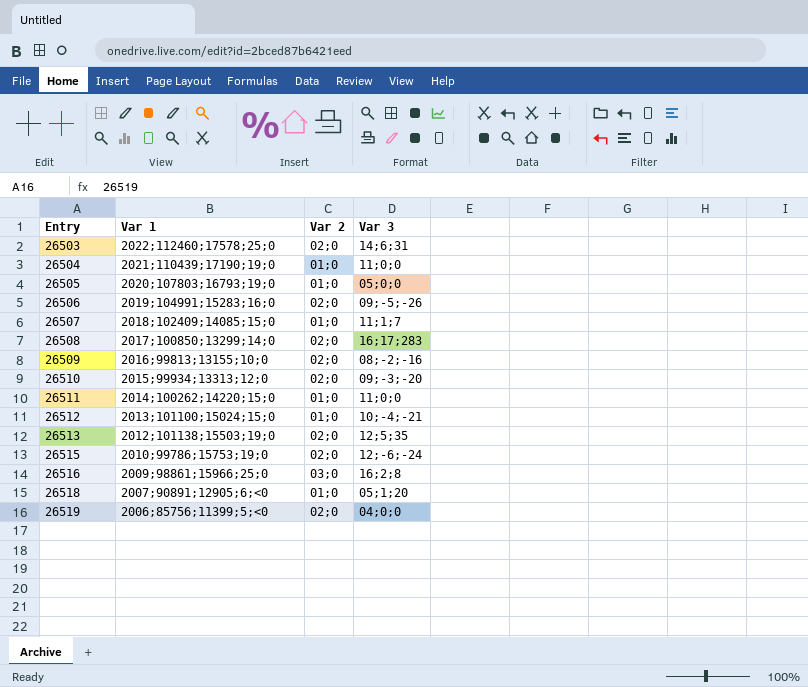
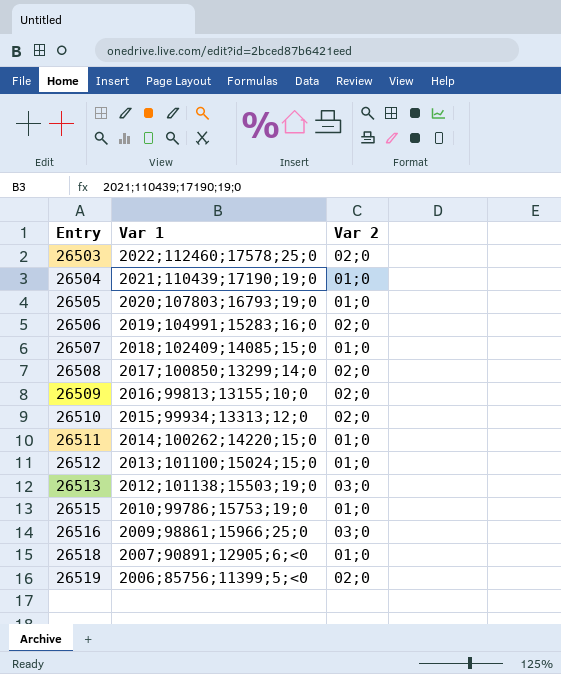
column Var 3 | position: 4 -> none
26513 | Var 2: 02;0 -> 03;0
26515 | Var 2: 02;0 -> 01;0

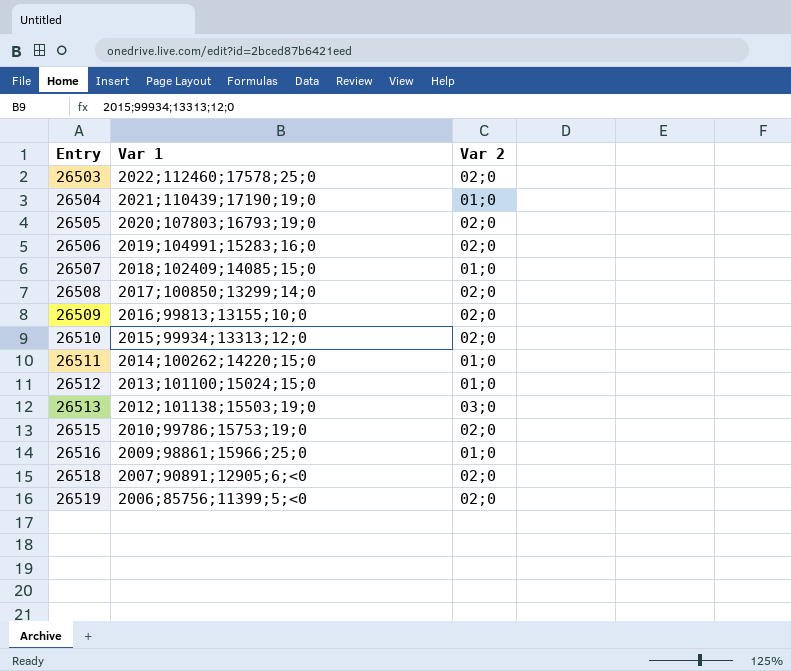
26505 | Var 2: 01;0 -> 02;0
26515 | Var 2: 01;0 -> 02;0
26516 | Var 2: 03;0 -> 01;0
26518 | Var 2: 01;0 -> 02;0

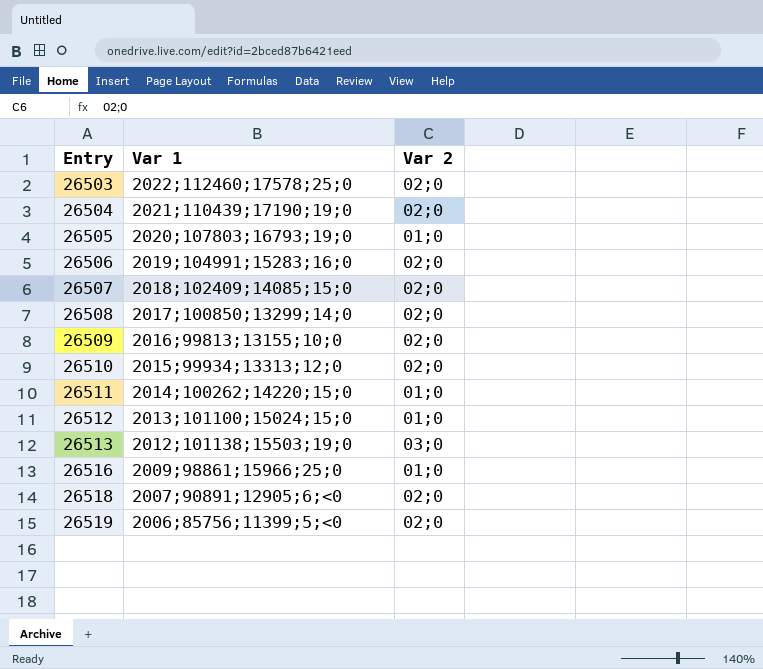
row 26515: 2010;99786;15753;19;0 | 02;0 -> none
26504 | Var 2: 01;0 -> 02;0
26505 | Var 2: 02;0 -> 01;0
26507 | Var 2: 01;0 -> 02;0

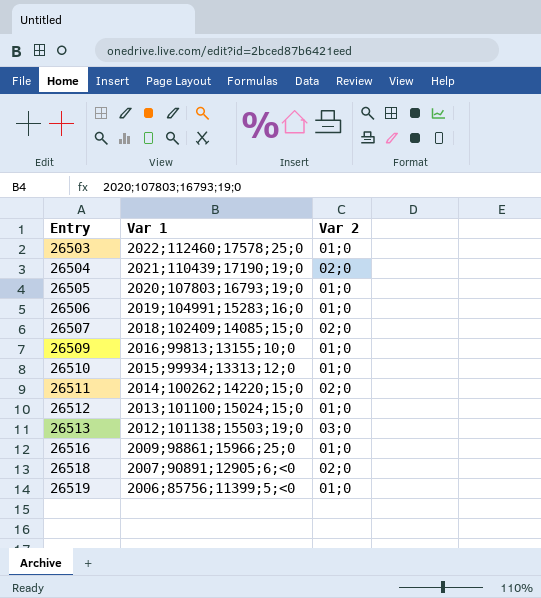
row 26508: 2017;100850;13299;14;0 | 02;0 -> none
26503 | Var 2: 02;0 -> 01;0
26506 | Var 2: 02;0 -> 01;0
26509 | Var 2: 02;0 -> 01;0
26510 | Var 2: 02;0 -> 01;0
26511 | Var 2: 01;0 -> 02;0
26519 | Var 2: 02;0 -> 01;0

